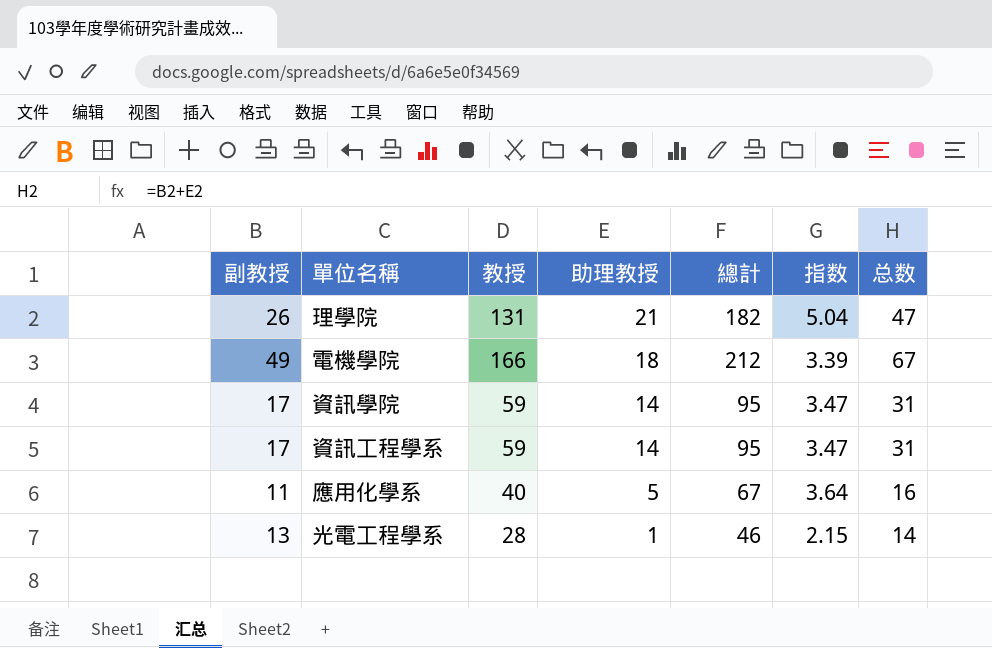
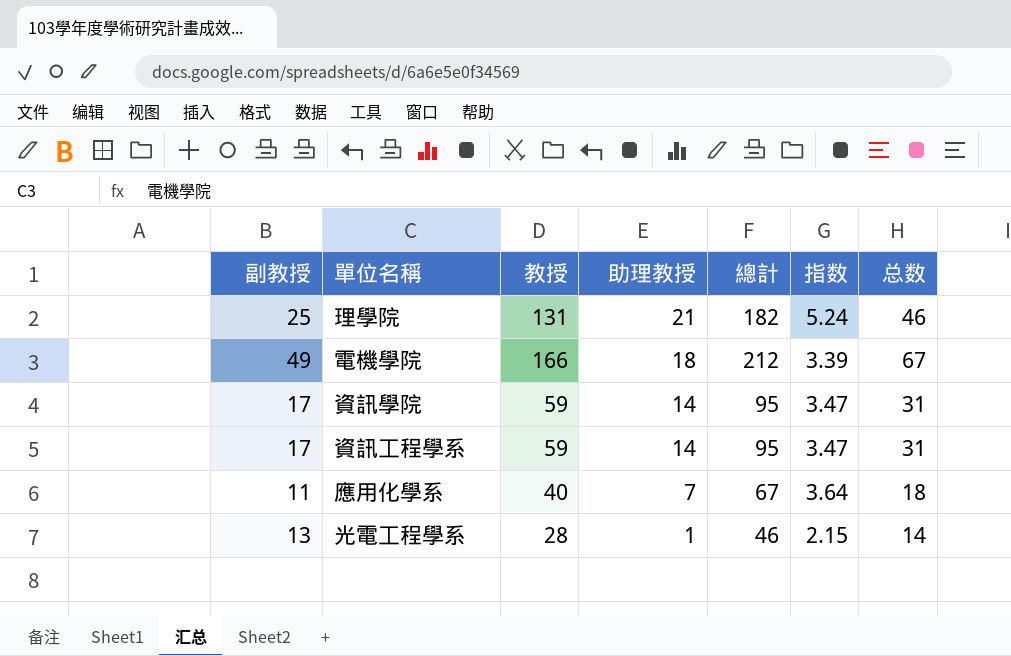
理學院 | 副教授: 26 -> 25
理學院 | 指数: 5.04 -> 5.24
理學院 | 总数: 47 -> 46
應用化學系 | 助理教授: 5 -> 7
應用化學系 | 总数: 16 -> 18

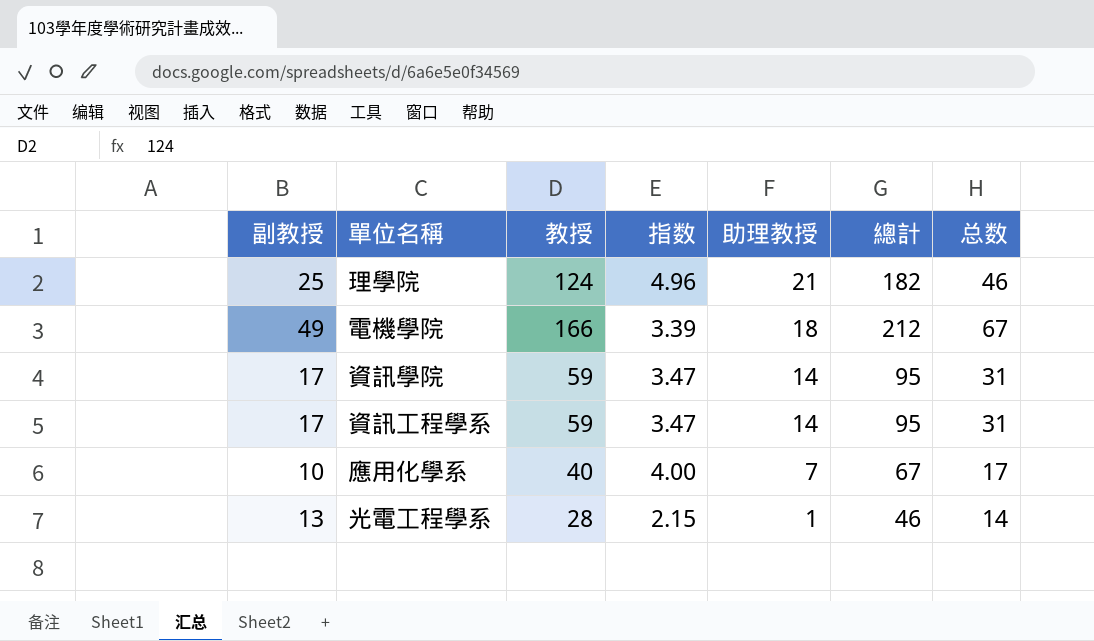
column 指数 | position: 6 -> 4
理學院 | 教授: 131 -> 124
理學院 | 指数: 5.24 -> 4.96
應用化學系 | 副教授: 11 -> 10
應用化學系 | 指数: 3.64 -> 4.00
應用化學系 | 总数: 18 -> 17

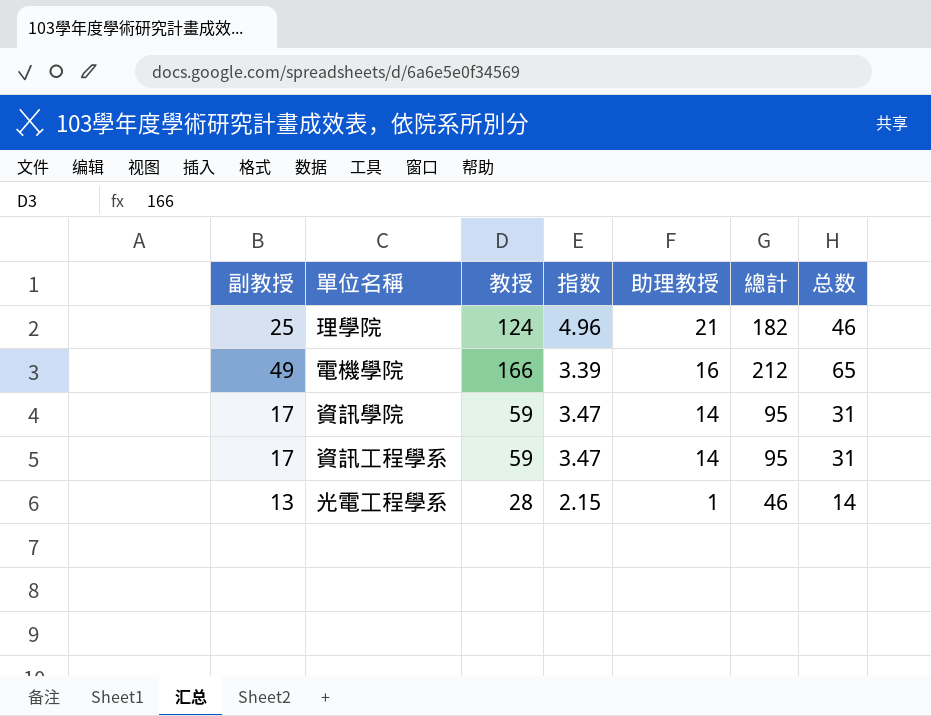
row 應用化學系: 10 | 40 | 4.00 | 7 | 67 | 17 -> none
電機學院 | 助理教授: 18 -> 16
電機學院 | 总数: 67 -> 65

